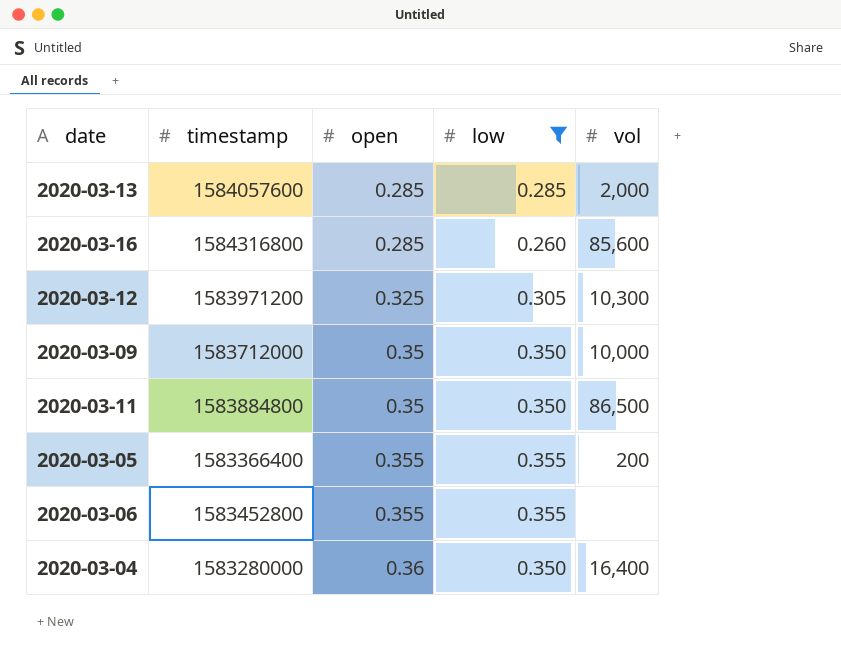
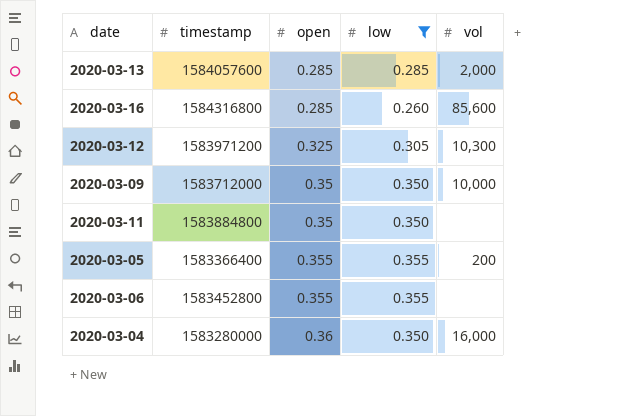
2020-03-11 | vol: 86,500 -> none
2020-03-04 | vol: 16,400 -> 16,000

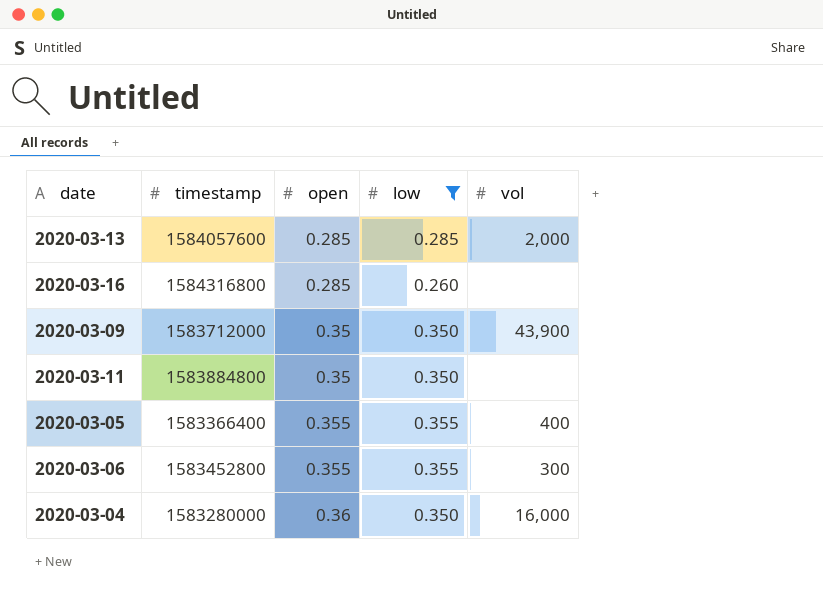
row 2020-03-12: 1583971200 | 0.325 | 0.305 | 10,300 -> none
2020-03-16 | vol: 85,600 -> none
2020-03-09 | vol: 10,000 -> 43,900
2020-03-05 | vol: 200 -> 400
2020-03-06 | vol: none -> 300

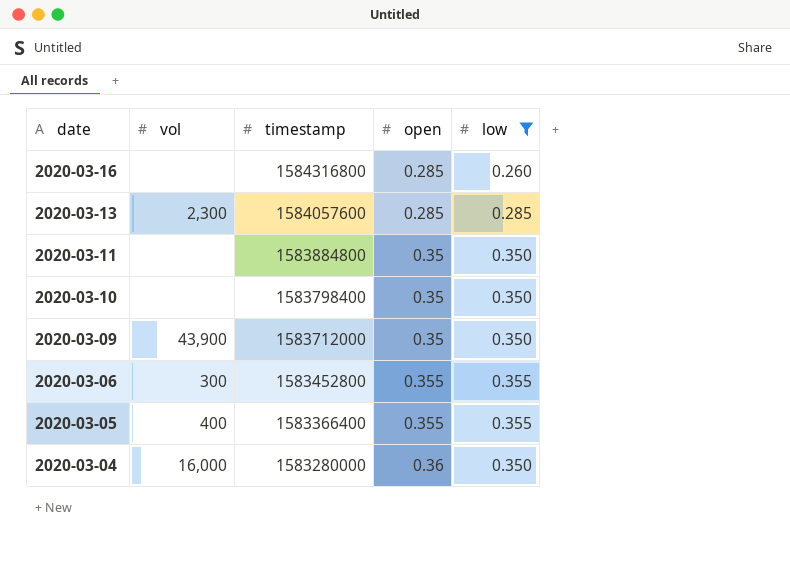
row order: open ascending -> date descending
column vol | position: 5 -> 2
2020-03-13 | vol: 2,000 -> 2,300
row 2020-03-10: none -> none | 1583798400 | 0.35 | 0.350

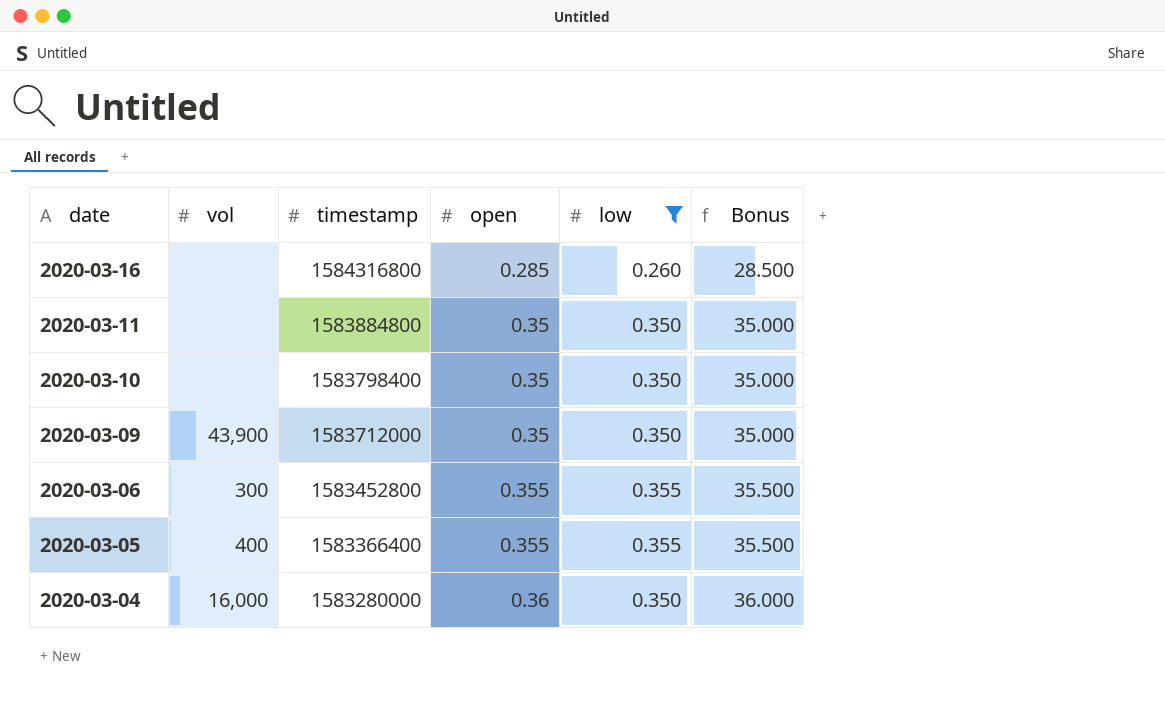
column Bonus | formula: none -> [open] * 100
row 2020-03-13: 2,300 | 1584057600 | 0.285 | 0.285 -> none

